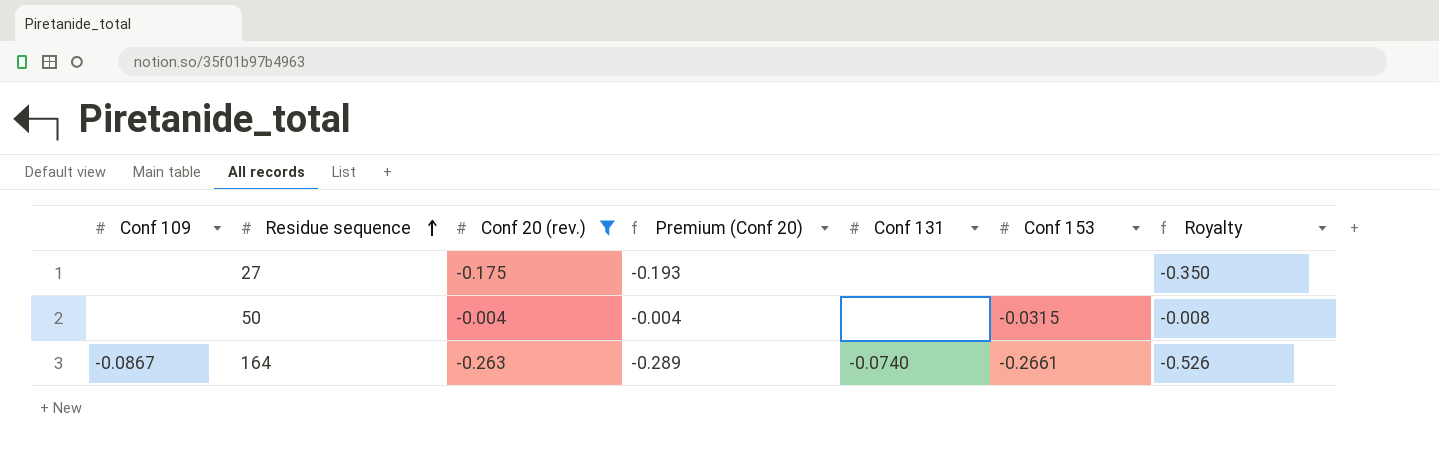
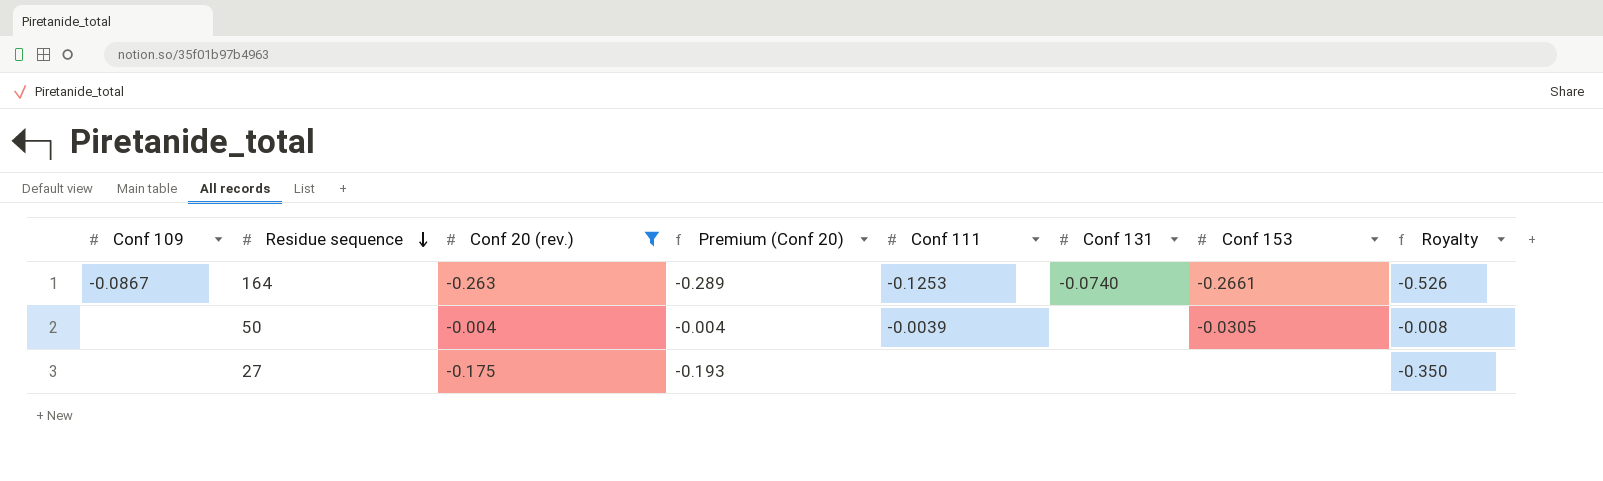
row order: Residue sequence ascending -> Residue sequence descending
column Conf 111 | position: none -> 5
50 | Conf 153: -0.0315 -> -0.0305

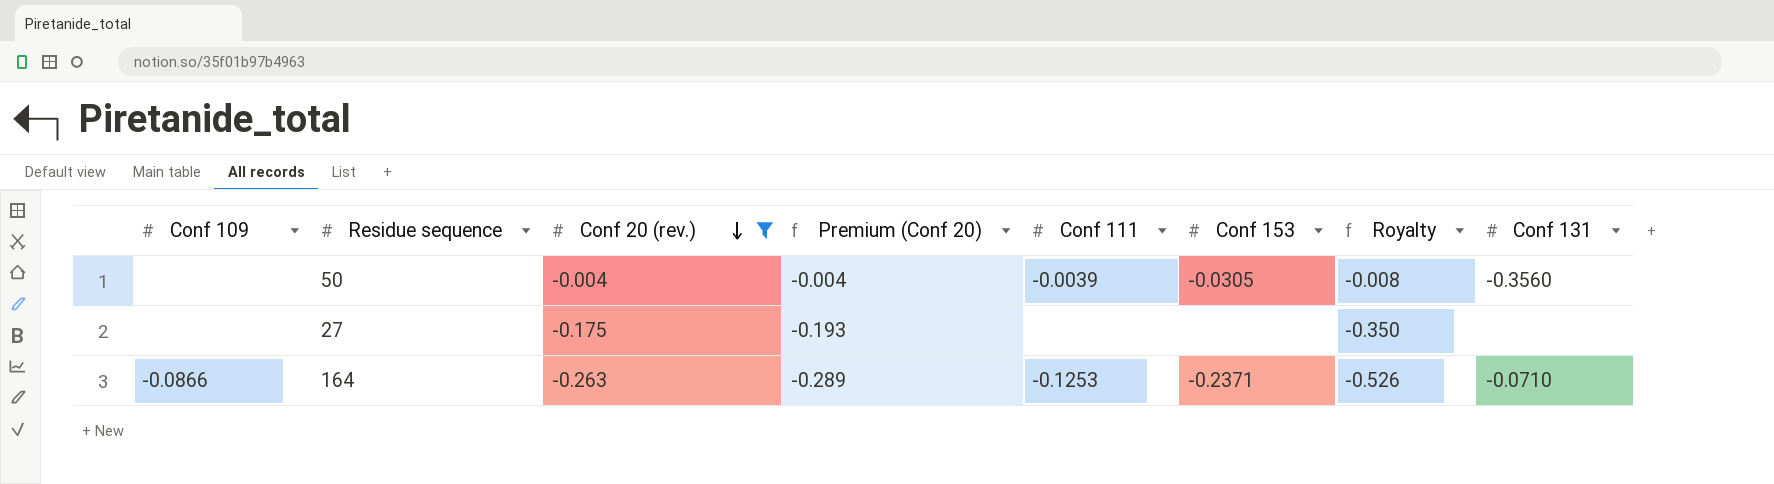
row order: Residue sequence descending -> Conf 20 (rev.) descending
column Conf 131 | position: 6 -> 8
50 | Conf 131: none -> -0.3560
164 | Conf 109: -0.0867 -> -0.0866
164 | Conf 153: -0.2661 -> -0.2371
164 | Conf 131: -0.0740 -> -0.0710

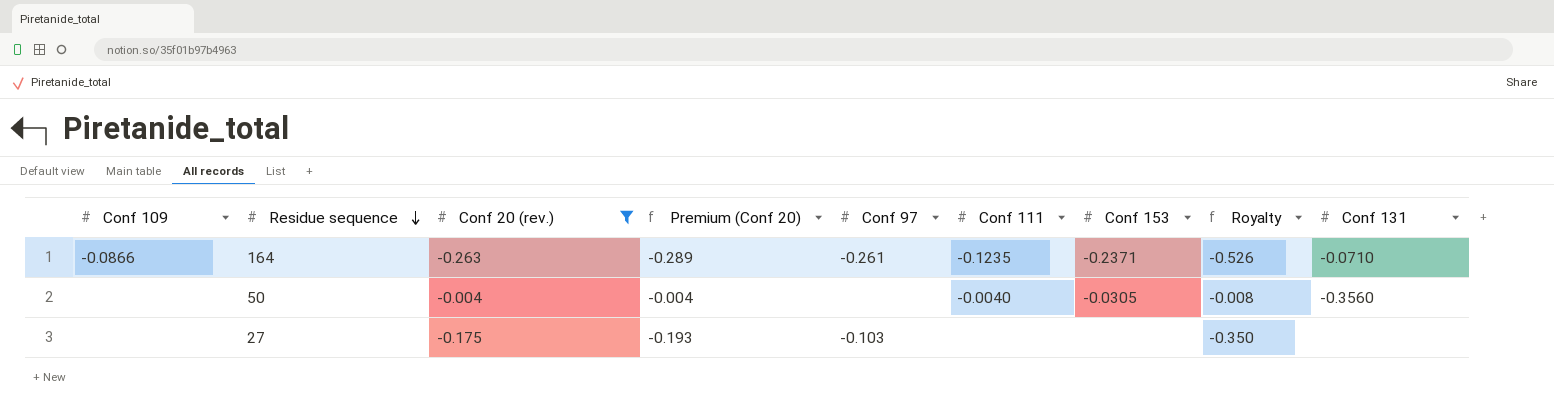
row order: Conf 20 (rev.) descending -> Residue sequence descending
column Conf 97 | position: none -> 5
164 | Conf 111: -0.1253 -> -0.1235
50 | Conf 111: -0.0039 -> -0.0040

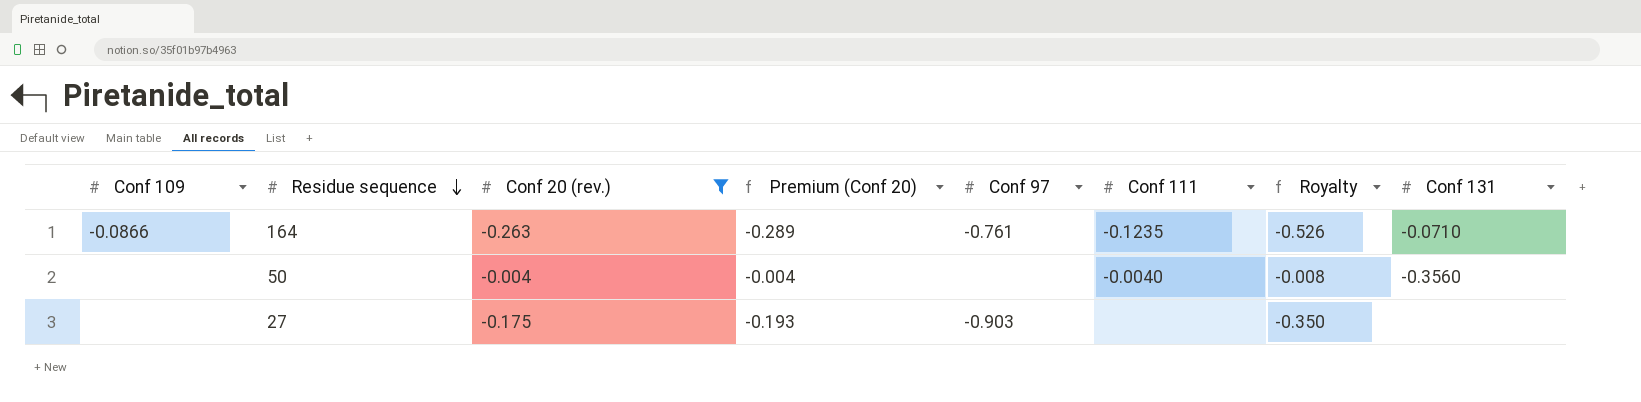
column Conf 153 | position: 7 -> none
164 | Conf 97: -0.261 -> -0.761
27 | Conf 97: -0.103 -> -0.903

